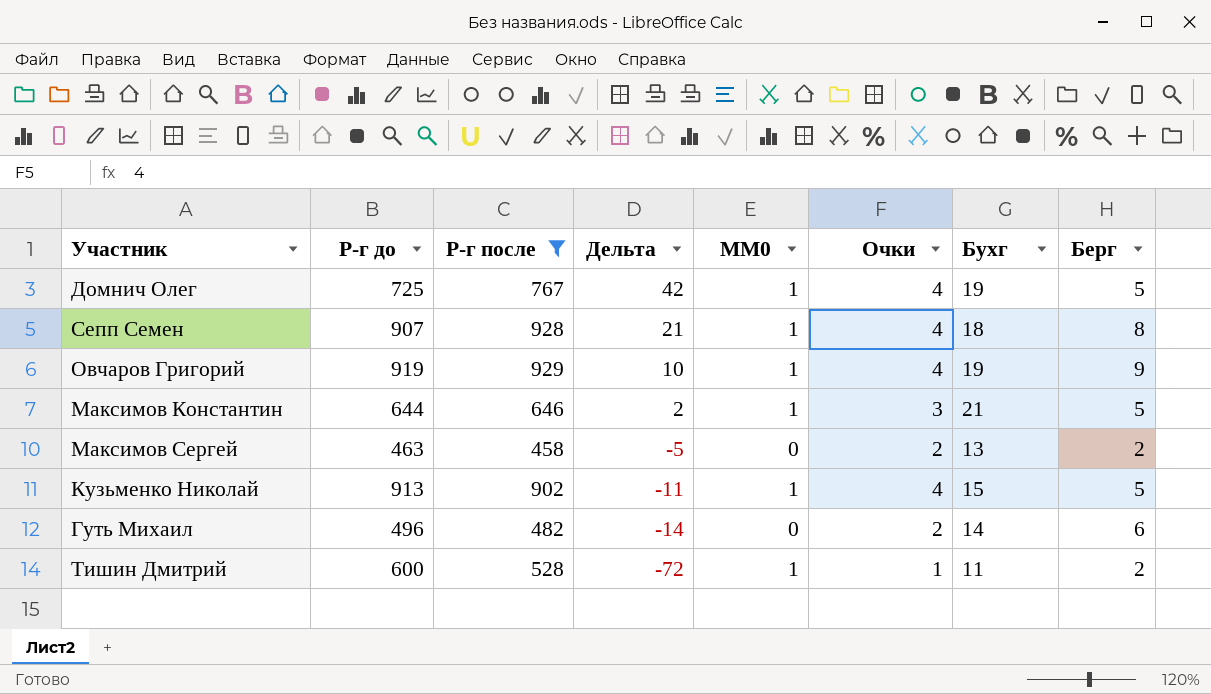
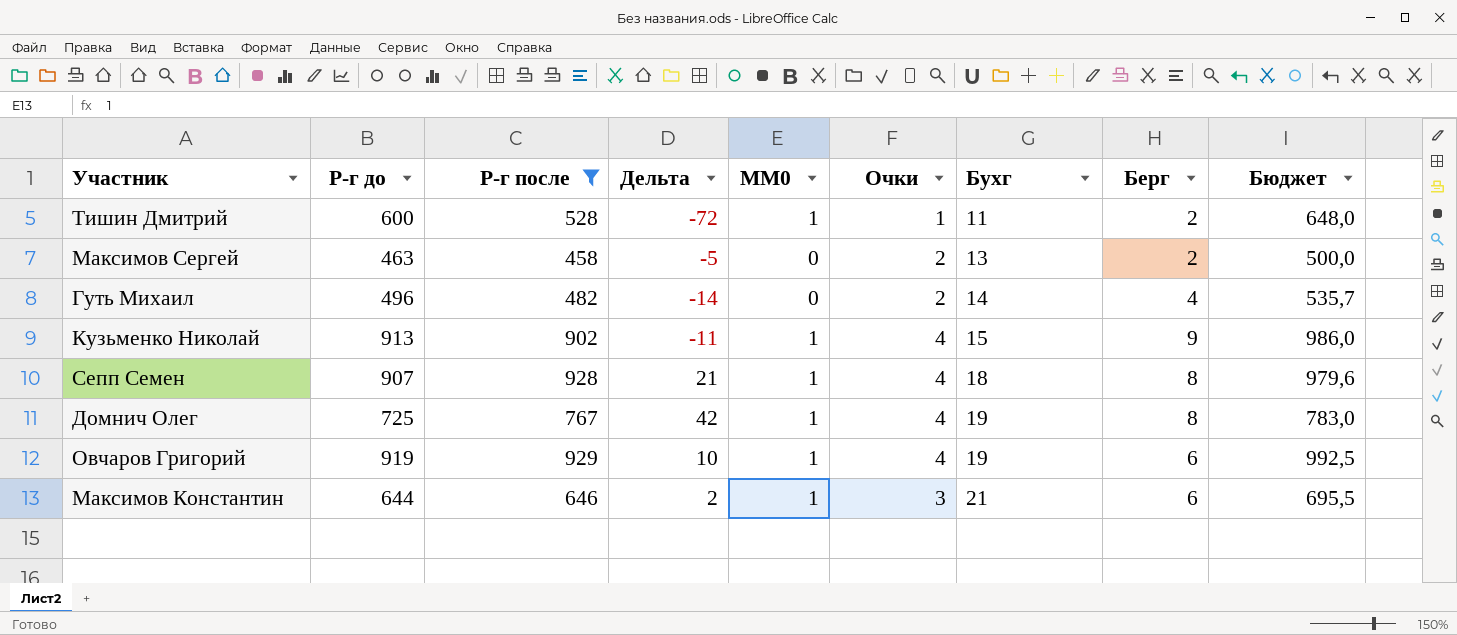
row order: Дельта descending -> Бухг ascending
column Бюджет | formula: none -> [Р-г до] * 1,08
Гуть Михаил | Берг: 6 -> 4
Кузьменко Николай | Берг: 5 -> 9
Домнич Олег | Берг: 5 -> 8
Овчаров Григорий | Берг: 9 -> 6
Максимов Константин | Берг: 5 -> 6

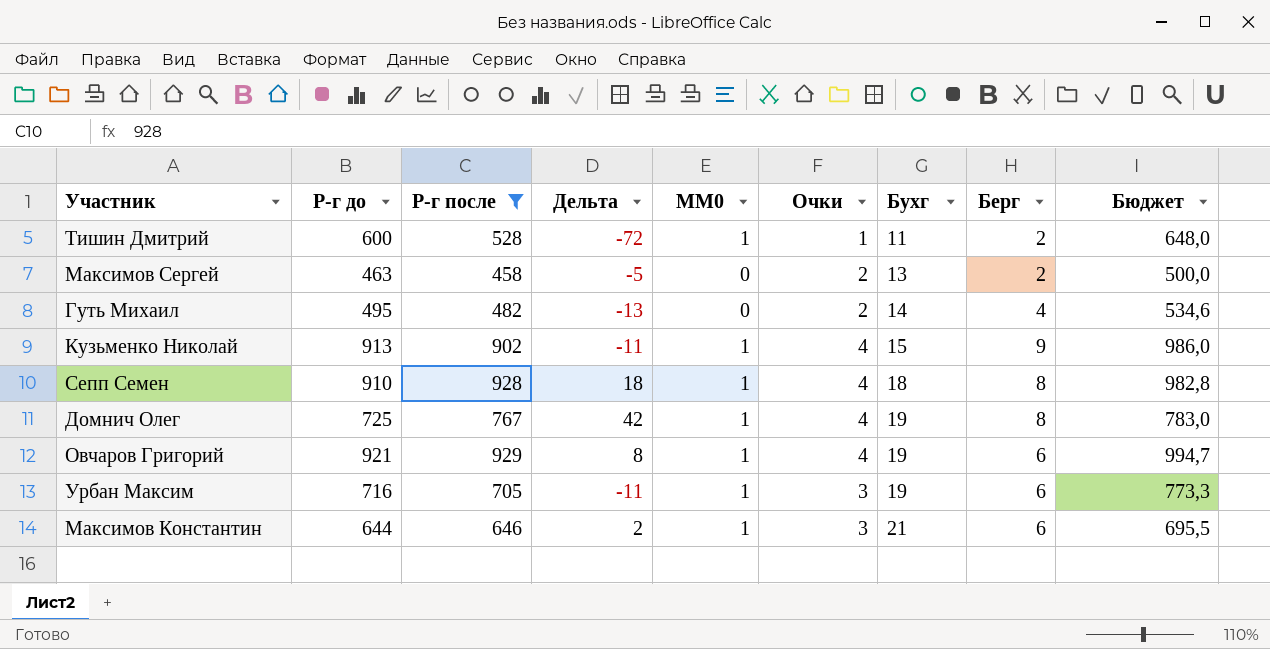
Гуть Михаил | Р-г до: 496 -> 495
Гуть Михаил | Дельта: -14 -> -13
Гуть Михаил | Бюджет: 535,7 -> 534,6
Сепп Семен | Р-г до: 907 -> 910
Сепп Семен | Дельта: 21 -> 18
Сепп Семен | Бюджет: 979,6 -> 982,8
Овчаров Григорий | Р-г до: 919 -> 921
Овчаров Григорий | Дельта: 10 -> 8
Овчаров Григорий | Бюджет: 992,5 -> 994,7
row Урбан Максим: none -> 716 | 705 | -11 | 1 | 3 | 19 | 6 | 773,3

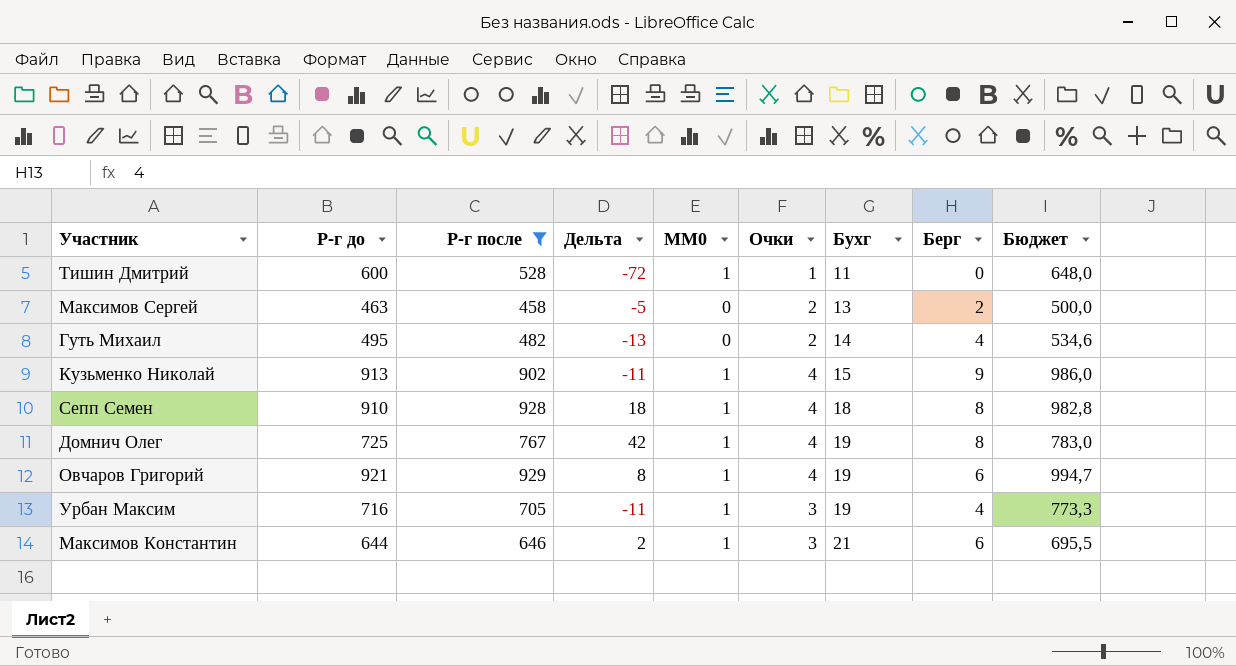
Тишин Дмитрий | Берг: 2 -> 0
Урбан Максим | Берг: 6 -> 4

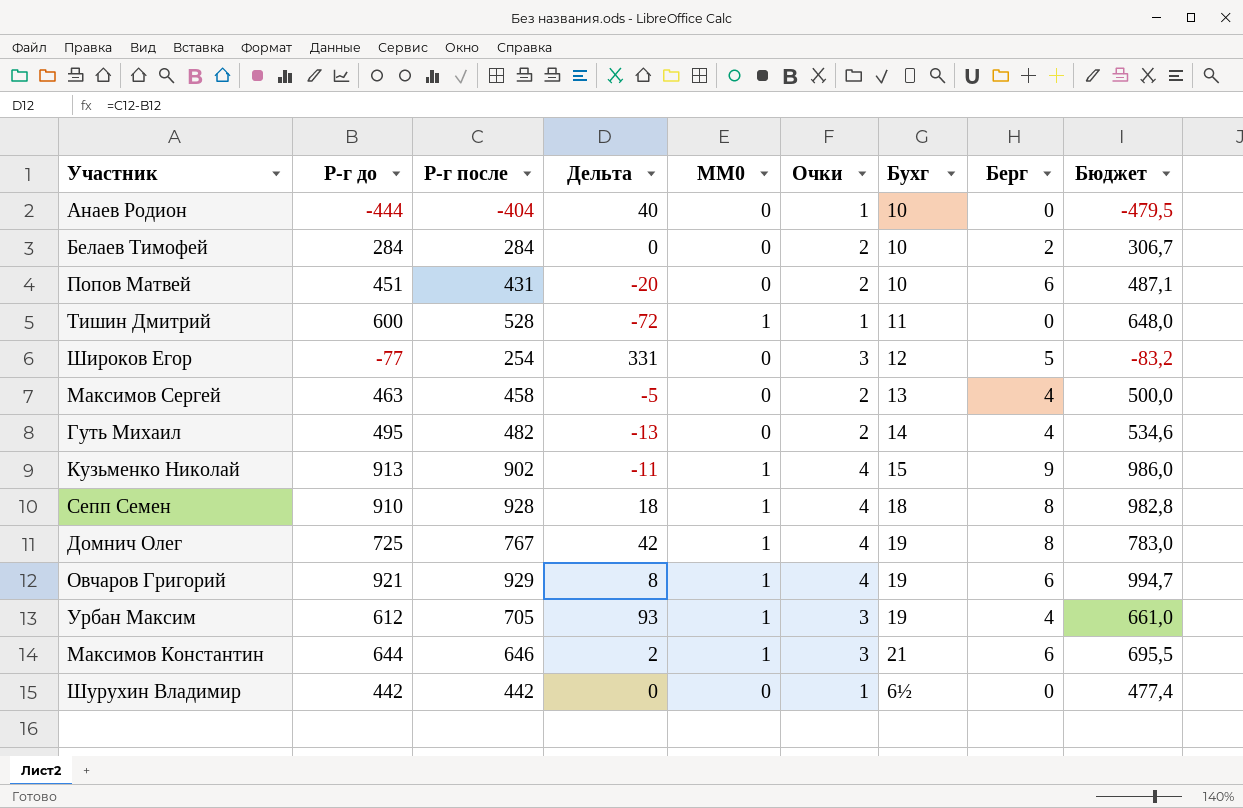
filter: Р-г после >= 458 -> none
Максимов Сергей | Берг: 2 -> 4
Урбан Максим | Р-г до: 716 -> 612
Урбан Максим | Дельта: -11 -> 93
Урбан Максим | Бюджет: 773,3 -> 661,0

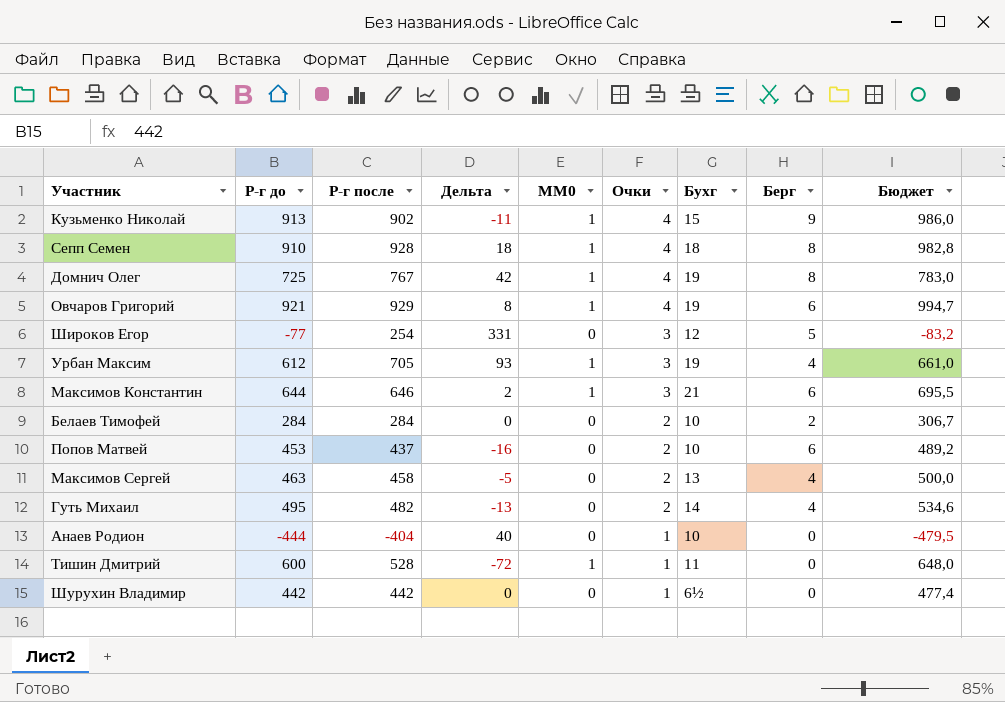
row order: Бухг ascending -> Очки descending
Попов Матвей | Р-г до: 451 -> 453
Попов Матвей | Р-г после: 431 -> 437
Попов Матвей | Дельта: -20 -> -16
Попов Матвей | Бюджет: 487,1 -> 489,2

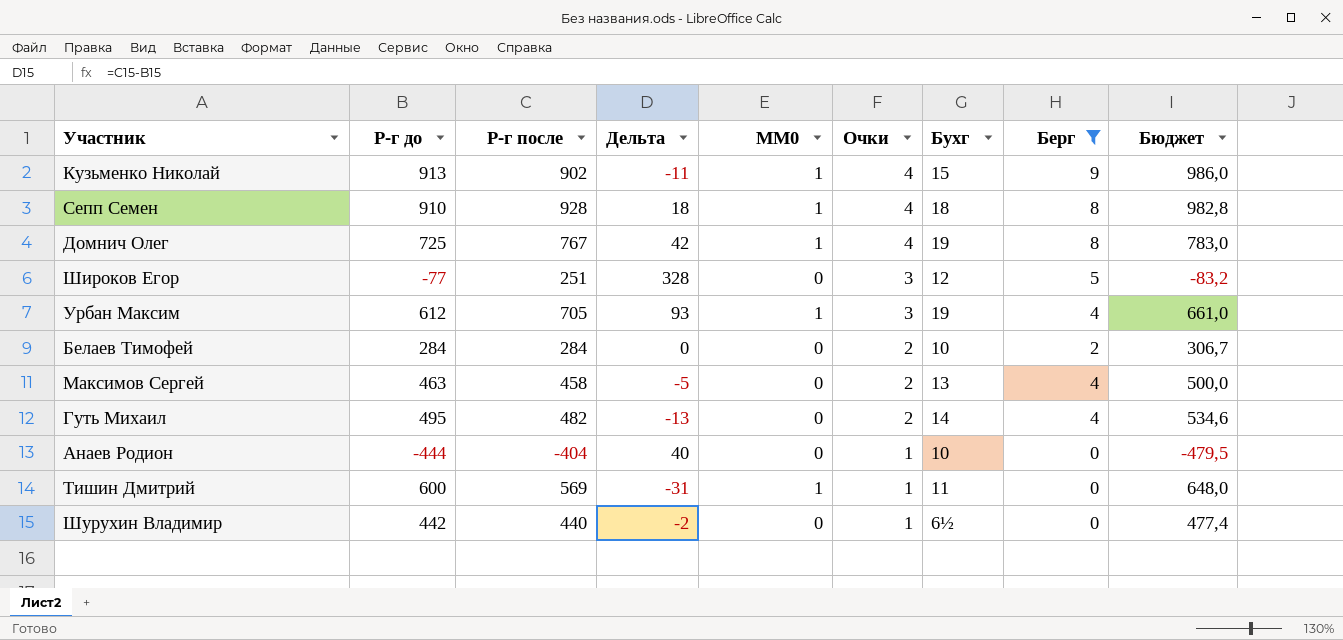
filter: none -> Берг != 6
Широков Егор | Р-г после: 254 -> 251
Широков Егор | Дельта: 331 -> 328
Тишин Дмитрий | Р-г после: 528 -> 569
Тишин Дмитрий | Дельта: -72 -> -31
Шурухин Владимир | Р-г после: 442 -> 440
Шурухин Владимир | Дельта: 0 -> -2

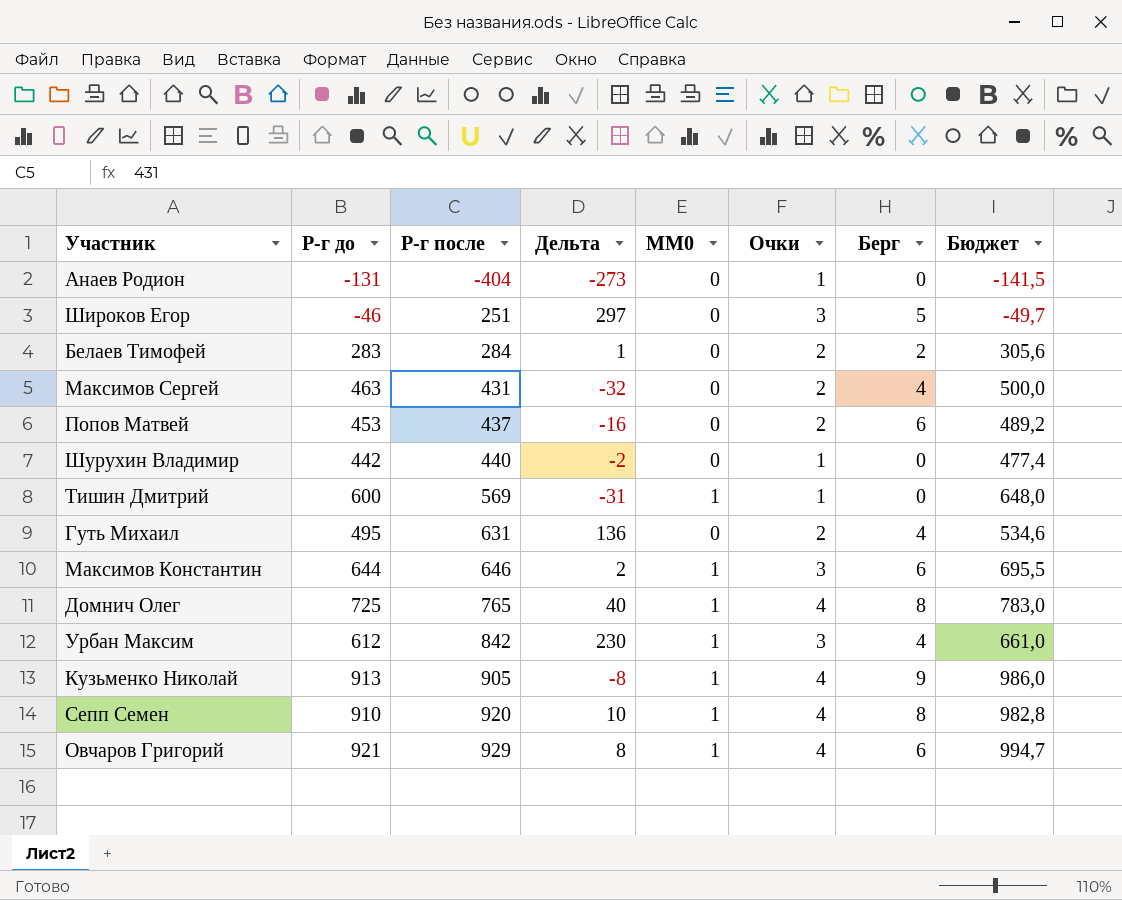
filter: Берг != 6 -> none
row order: Очки descending -> Р-г после ascending
column Бухг | position: 7 -> none
Анаев Родион | Р-г до: -444 -> -131
Анаев Родион | Дельта: 40 -> -273
Анаев Родион | Бюджет: -479,5 -> -141,5
Широков Егор | Р-г до: -77 -> -46
Широков Егор | Дельта: 328 -> 297
Широков Егор | Бюджет: -83,2 -> -49,7
Белаев Тимофей | Р-г до: 284 -> 283
Белаев Тимофей | Дельта: 0 -> 1
Белаев Тимофей | Бюджет: 306,7 -> 305,6
Максимов Сергей | Р-г после: 458 -> 431
Максимов Сергей | Дельта: -5 -> -32
Гуть Михаил | Р-г после: 482 -> 631
Гуть Михаил | Дельта: -13 -> 136
Домнич Олег | Р-г после: 767 -> 765
Домнич Олег | Дельта: 42 -> 40
Урбан Максим | Р-г после: 705 -> 842
Урбан Максим | Дельта: 93 -> 230
Кузьменко Николай | Р-г после: 902 -> 905
Кузьменко Николай | Дельта: -11 -> -8
Сепп Семен | Р-г после: 928 -> 920
Сепп Семен | Дельта: 18 -> 10

